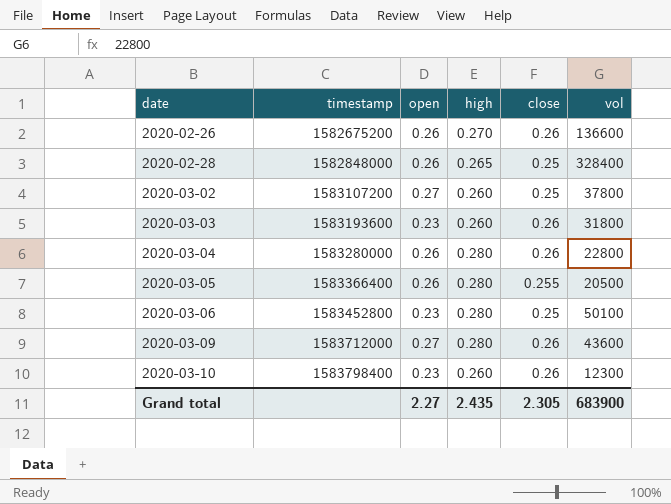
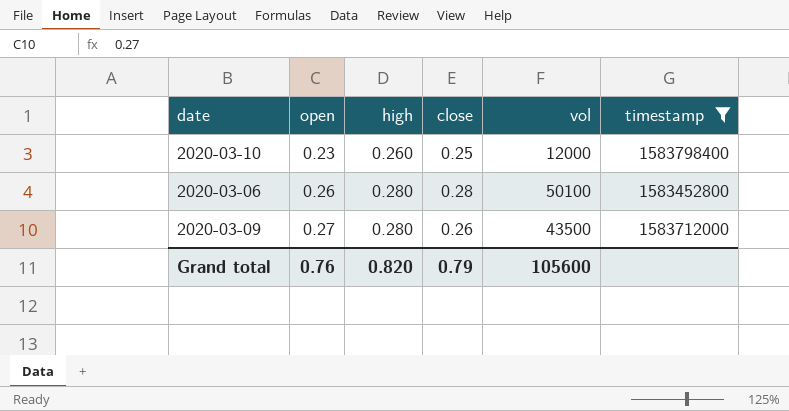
filter: none -> timestamp >= 1583452800
row order: date ascending -> open ascending
column timestamp | position: 2 -> 6
2020-03-10 | close: 0.26 -> 0.25
2020-03-10 | vol: 12300 -> 12000
2020-03-06 | open: 0.23 -> 0.26
2020-03-06 | close: 0.25 -> 0.28
2020-03-09 | vol: 43600 -> 43500
Grand total | open: 2.27 -> 0.76
Grand total | high: 2.435 -> 0.820
Grand total | close: 2.305 -> 0.79
Grand total | vol: 683900 -> 105600

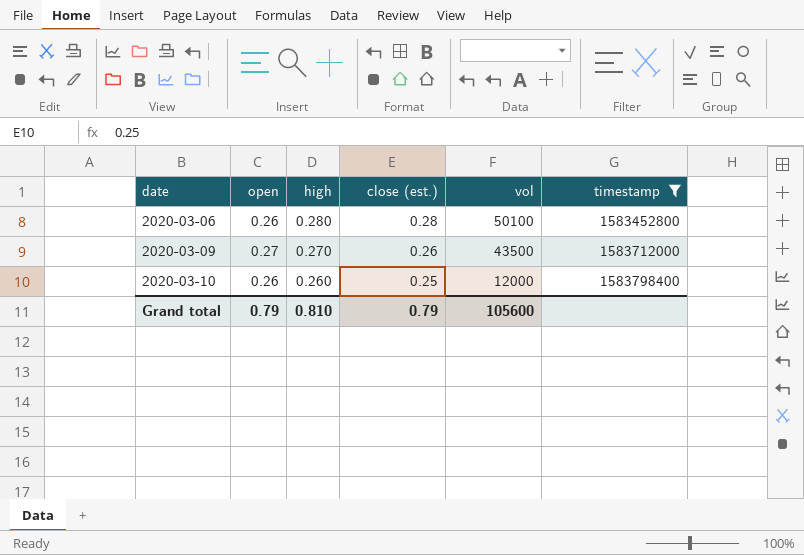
row order: open ascending -> date ascending
column name: close -> close (est.)
2020-03-09 | high: 0.280 -> 0.270
2020-03-10 | open: 0.23 -> 0.26
Grand total | open: 0.76 -> 0.79
Grand total | high: 0.820 -> 0.810

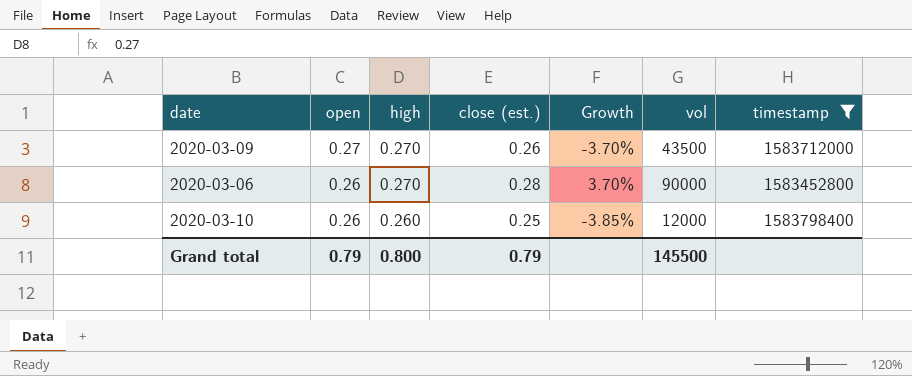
row order: date ascending -> open descending
column Growth | formula: none -> ([close (est.)] - [high]) / [high]
2020-03-06 | high: 0.280 -> 0.270
2020-03-06 | vol: 50100 -> 90000
Grand total | high: 0.810 -> 0.800
Grand total | vol: 105600 -> 145500

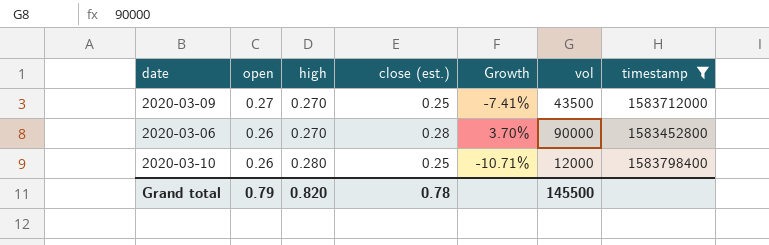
2020-03-09 | close (est.): 0.26 -> 0.25
2020-03-09 | Growth: -3.70% -> -7.41%
2020-03-10 | high: 0.260 -> 0.280
2020-03-10 | Growth: -3.85% -> -10.71%
Grand total | high: 0.800 -> 0.820
Grand total | close (est.): 0.79 -> 0.78

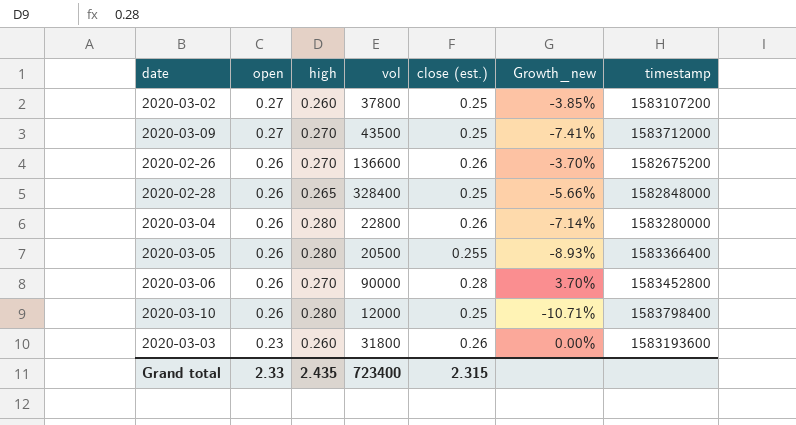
filter: timestamp >= 1583452800 -> none
column vol | position: 6 -> 4
column name: Growth -> Growth_new
Grand total | open: 0.79 -> 2.33
Grand total | high: 0.820 -> 2.435
Grand total | vol: 145500 -> 723400
Grand total | close (est.): 0.78 -> 2.315

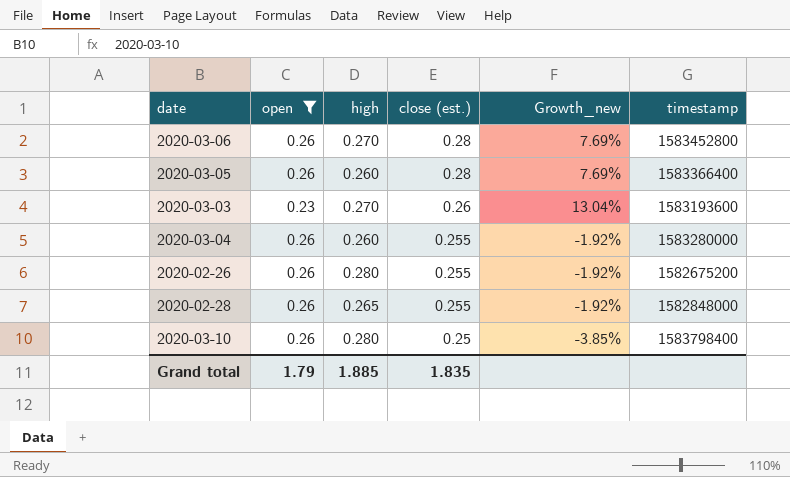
filter: none -> open != 0.27
row order: open descending -> close (est.) descending
column vol | position: 4 -> none
column Growth_new | formula: ([close (est.)] - [high]) / [high] -> ([close (est.)] - [open]) / [open]
2020-03-05 | high: 0.280 -> 0.260
2020-03-05 | close (est.): 0.255 -> 0.28
2020-03-03 | high: 0.260 -> 0.270
2020-03-04 | high: 0.280 -> 0.260
2020-03-04 | close (est.): 0.26 -> 0.255
2020-02-26 | high: 0.270 -> 0.280
2020-02-26 | close (est.): 0.26 -> 0.255
2020-02-28 | close (est.): 0.25 -> 0.255
Grand total | open: 2.33 -> 1.79
Grand total | high: 2.435 -> 1.885
Grand total | close (est.): 2.315 -> 1.835

